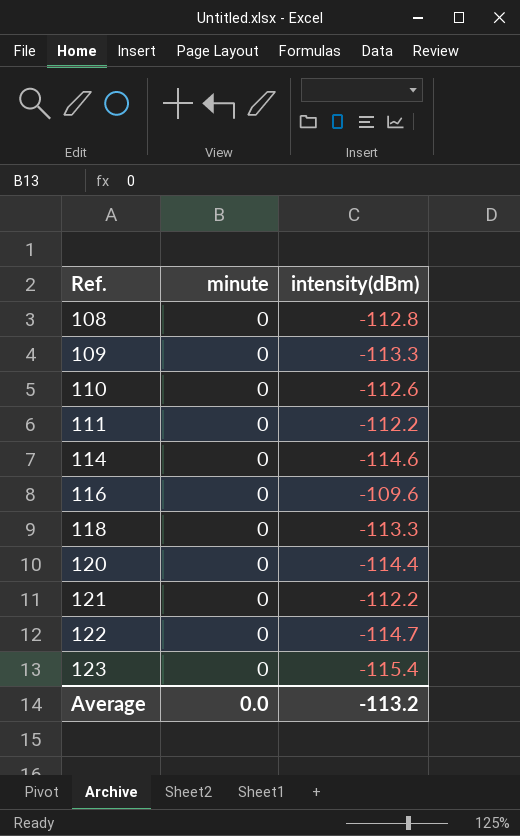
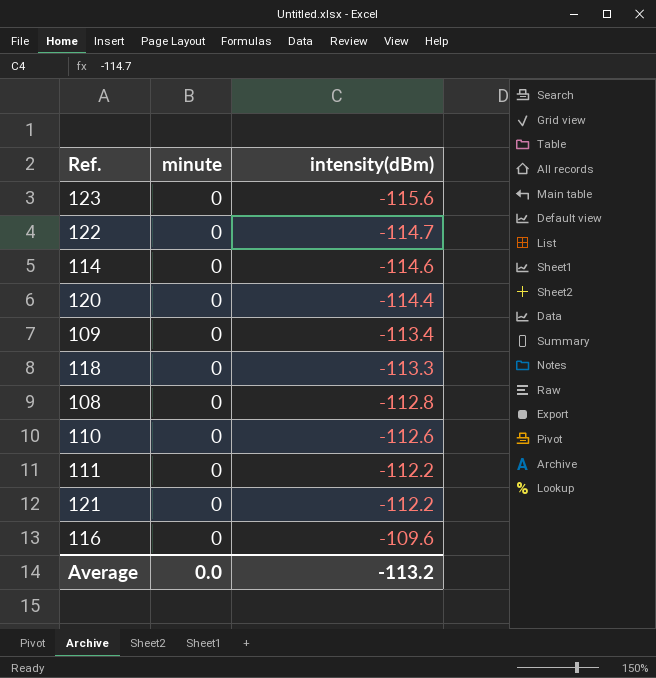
row order: Ref. ascending -> intensity(dBm) ascending
123 | intensity(dBm): -115.4 -> -115.6
109 | intensity(dBm): -113.3 -> -113.4

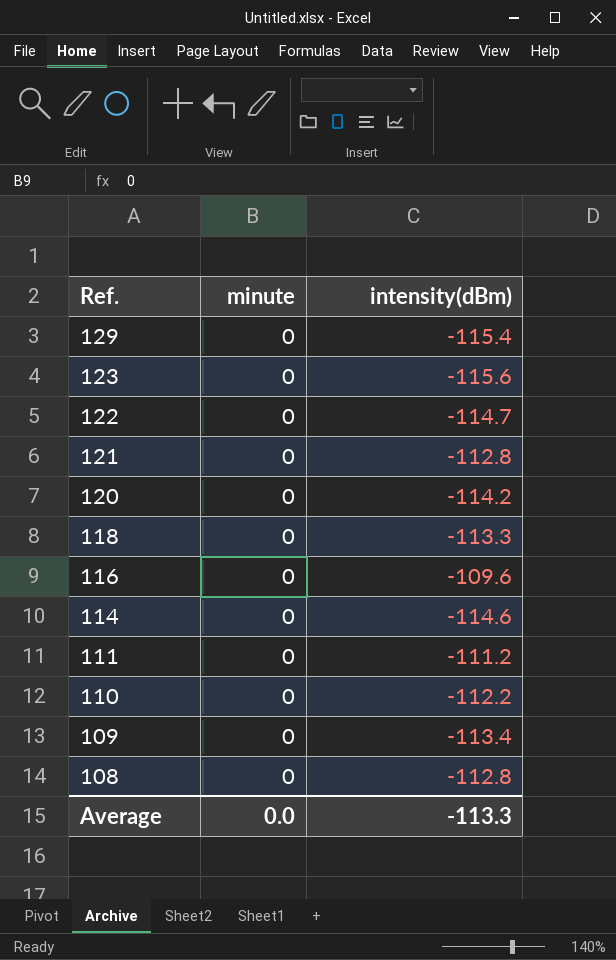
row order: intensity(dBm) ascending -> Ref. descending
row 129: none -> 0 | -115.4
121 | intensity(dBm): -112.2 -> -112.8
120 | intensity(dBm): -114.4 -> -114.2
111 | intensity(dBm): -112.2 -> -111.2
110 | intensity(dBm): -112.6 -> -112.2
Average | intensity(dBm): -113.2 -> -113.3

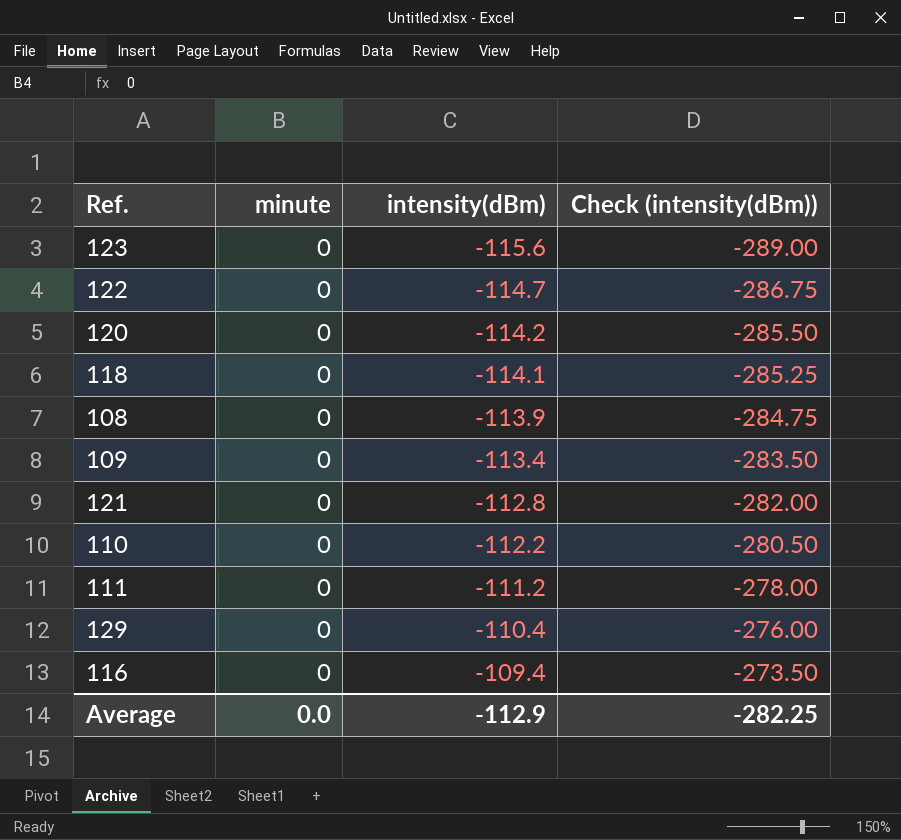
row order: Ref. descending -> intensity(dBm) ascending
column Check (intensity(dBm)) | formula: none -> [intensity(dBm)] * 2.5
row 114: 0 | -114.6 -> none
118 | intensity(dBm): -113.3 -> -114.1
108 | intensity(dBm): -112.8 -> -113.9
129 | intensity(dBm): -115.4 -> -110.4
116 | intensity(dBm): -109.6 -> -109.4
Average | intensity(dBm): -113.3 -> -112.9

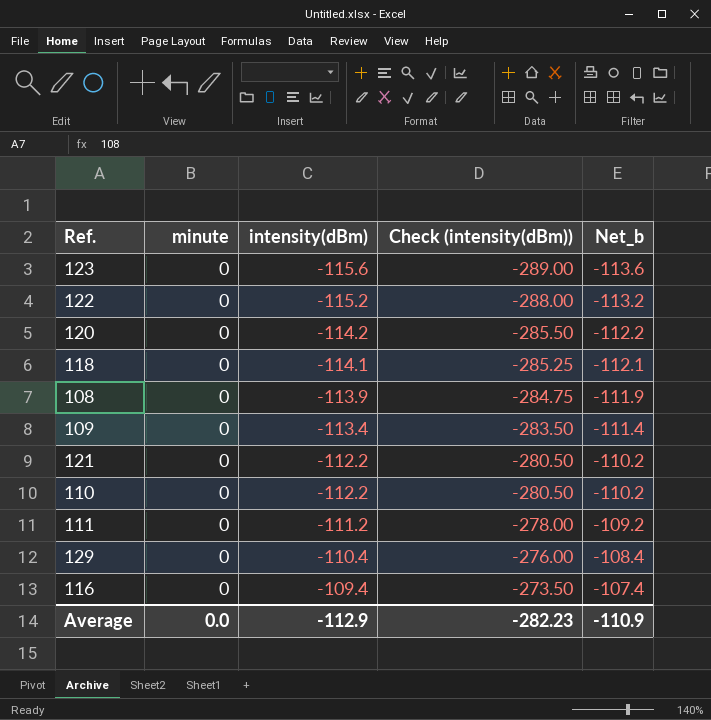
column Net_b | formula: none -> [intensity(dBm)] + 2
122 | intensity(dBm): -114.7 -> -115.2
122 | Check (intensity(dBm)): -286.75 -> -288.00
121 | intensity(dBm): -112.8 -> -112.2
121 | Check (intensity(dBm)): -282.00 -> -280.50
Average | Check (intensity(dBm)): -282.25 -> -282.23

